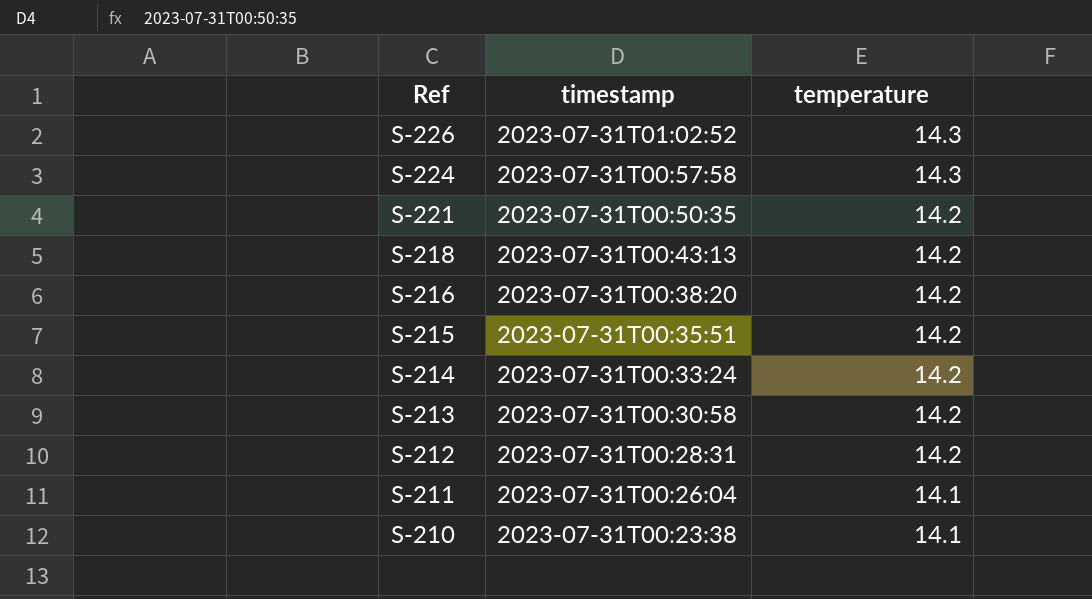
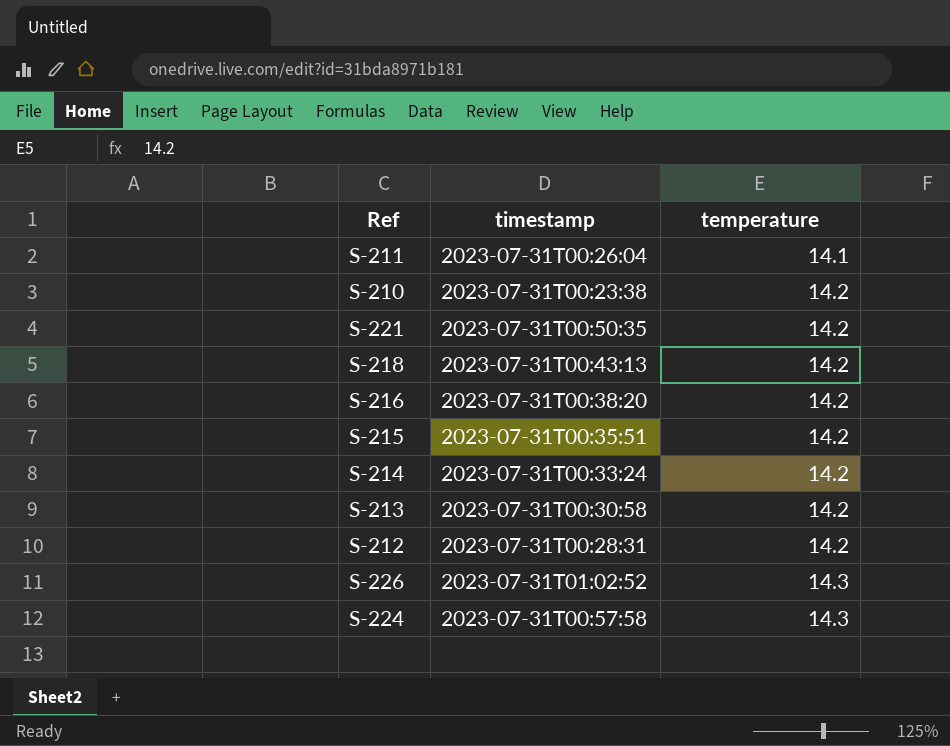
row order: Ref descending -> temperature ascending
S-210 | temperature: 14.1 -> 14.2

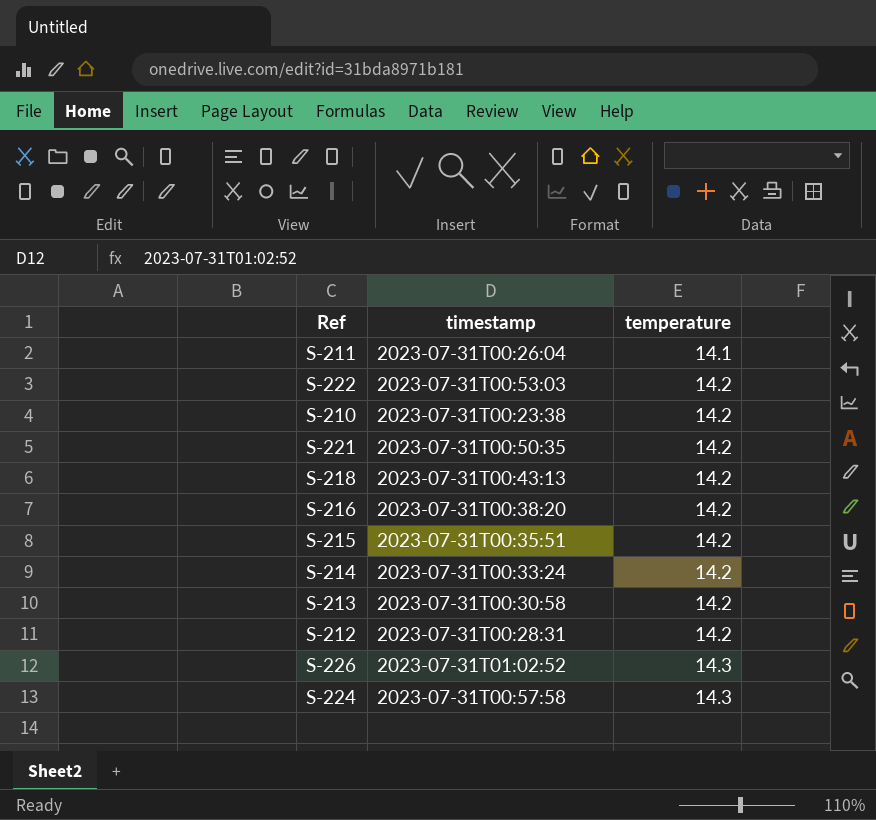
row S-222: none -> 2023-07-31T00:53:03 | 14.2

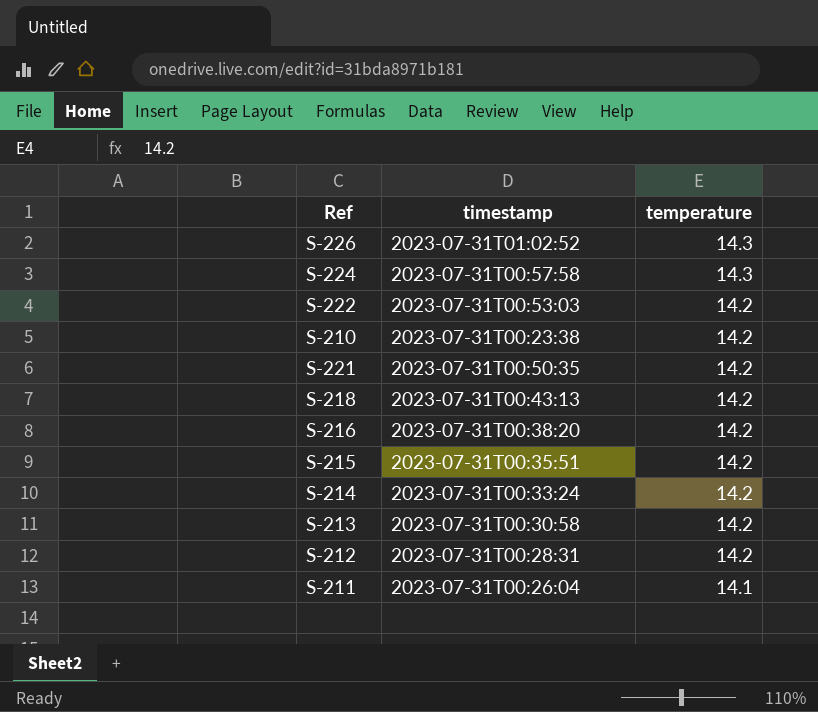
row order: temperature ascending -> temperature descending

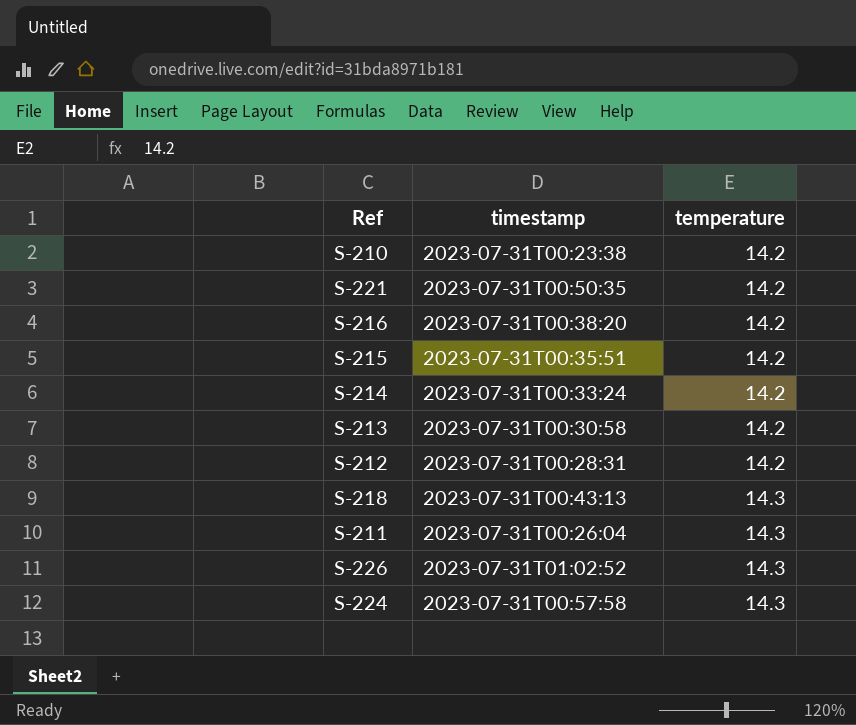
row order: temperature descending -> temperature ascending
row S-222: 2023-07-31T00:53:03 | 14.2 -> none
S-218 | temperature: 14.2 -> 14.3
S-211 | temperature: 14.1 -> 14.3

